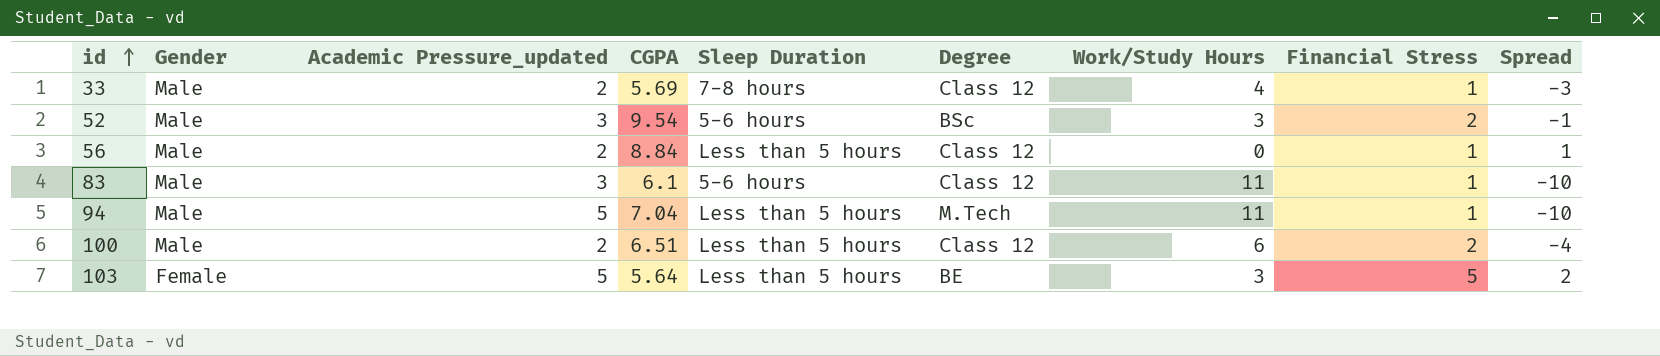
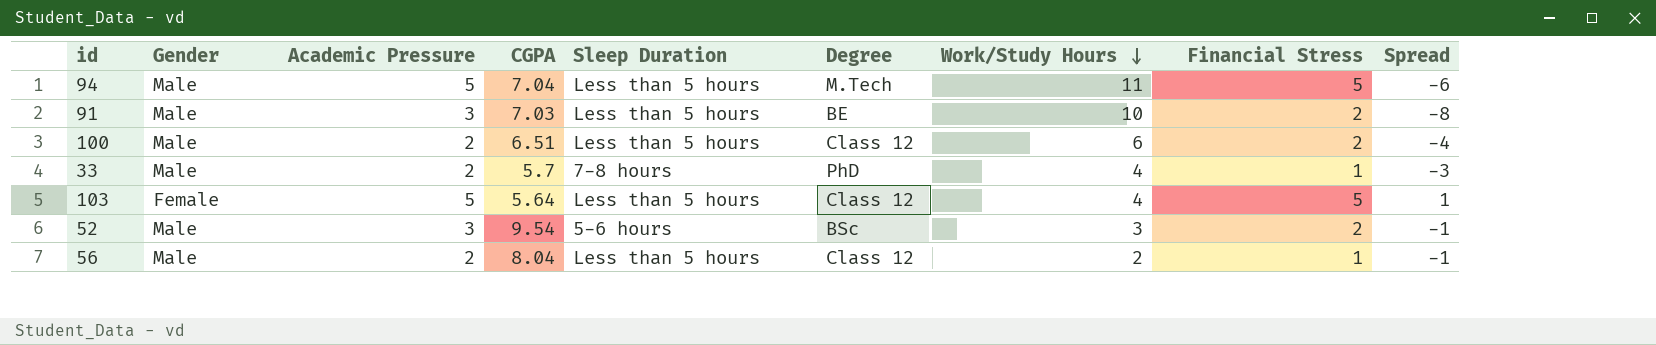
row order: id ascending -> Work/Study Hours descending
column name: Academic Pressure_updated -> Academic Pressure
row 83: Male | 3 | 6.1 | 5-6 hours | Class 12 | 11 | 1 | -10 -> none
94 | Financial Stress: 1 -> 5
94 | Spread: -10 -> -6
row 91: none -> Male | 3 | 7.03 | Less than 5 hours | BE | 10 | 2 | -8
33 | CGPA: 5.69 -> 5.7
33 | Degree: Class 12 -> PhD
103 | Degree: BE -> Class 12
103 | Work/Study Hours: 3 -> 4
103 | Spread: 2 -> 1
56 | CGPA: 8.84 -> 8.04
56 | Work/Study Hours: 0 -> 2
56 | Spread: 1 -> -1

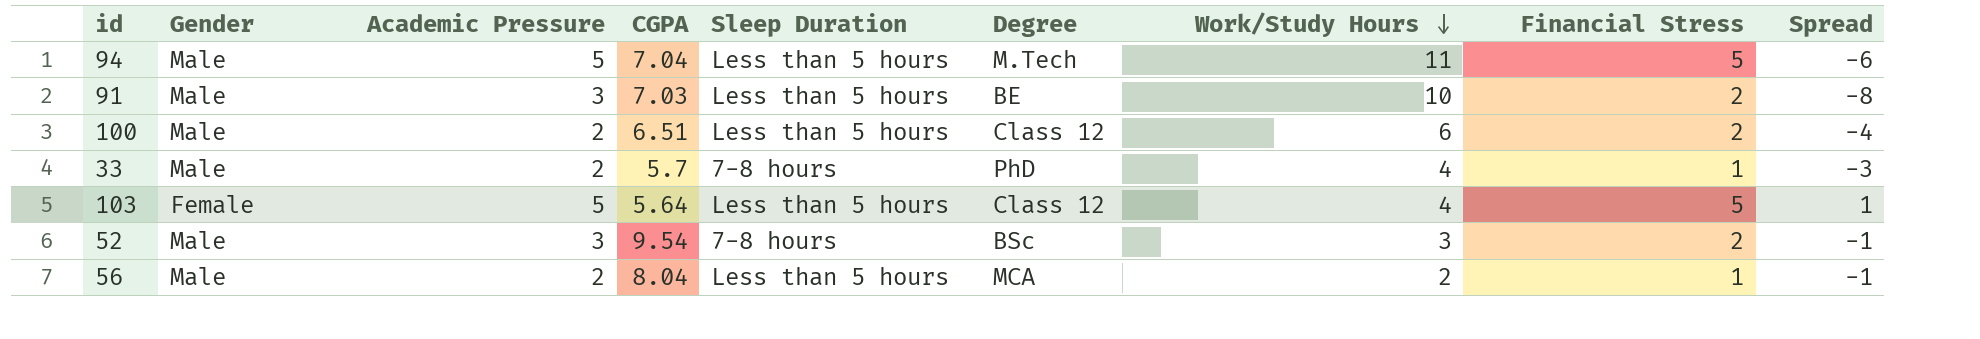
52 | Sleep Duration: 5-6 hours -> 7-8 hours
56 | Degree: Class 12 -> MCA

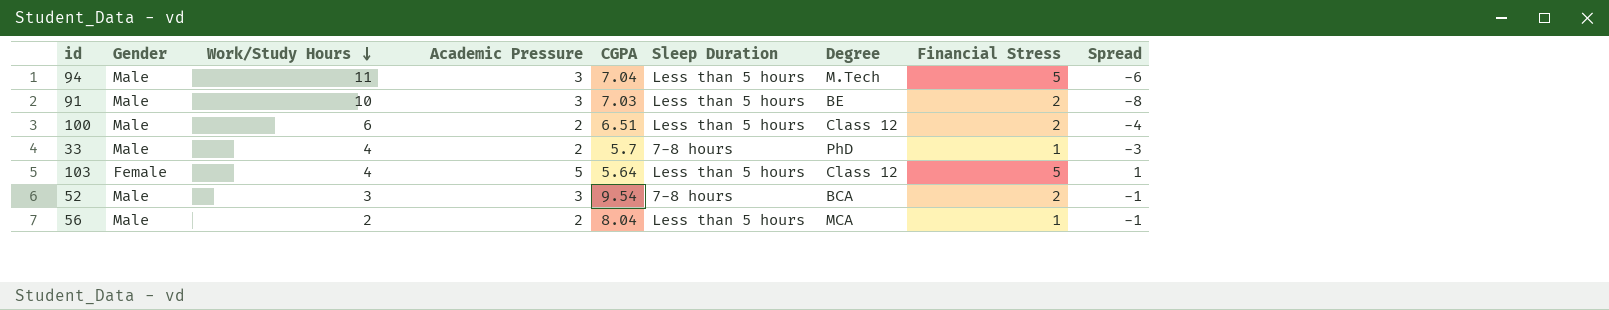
column Work/Study Hours | position: 7 -> 3
94 | Academic Pressure: 5 -> 3
52 | Degree: BSc -> BCA

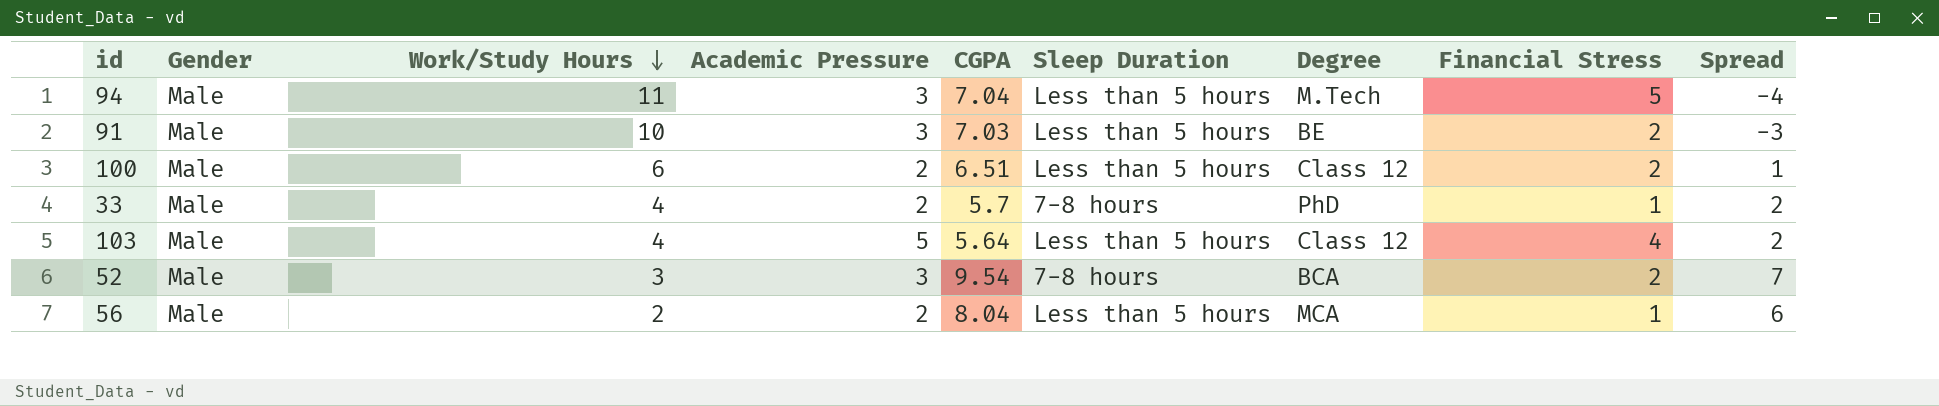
column Spread | formula: [Financial Stress] - [Work/Study Hours] -> [CGPA] - [Work/Study Hours]
103 | Gender: Female -> Male
103 | Financial Stress: 5 -> 4

